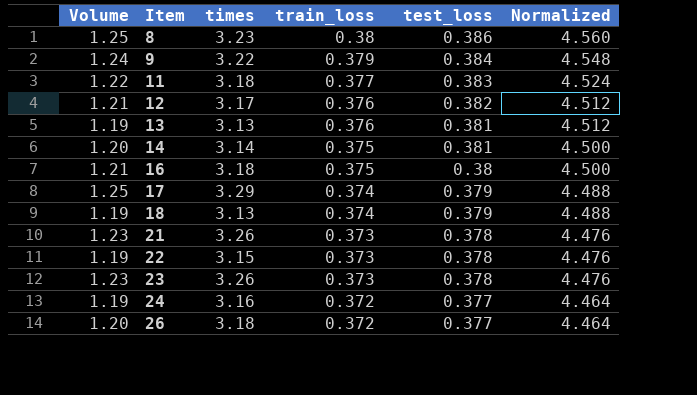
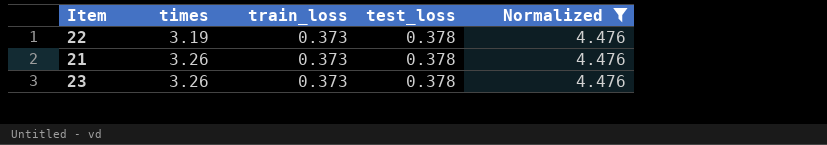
filter: none -> Normalized = 4.476
row order: Item ascending -> times ascending
column Volume | formula: [times] * [test_loss] -> none
22 | times: 3.15 -> 3.19

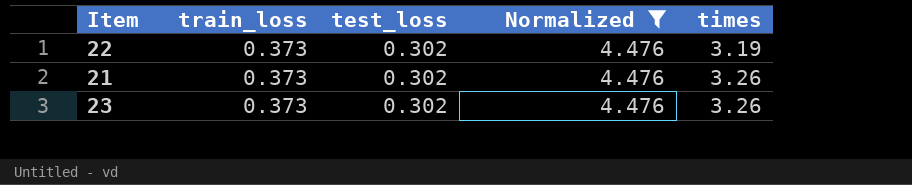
column times | position: 2 -> 5
22 | test_loss: 0.378 -> 0.302
21 | test_loss: 0.378 -> 0.302
23 | test_loss: 0.378 -> 0.302

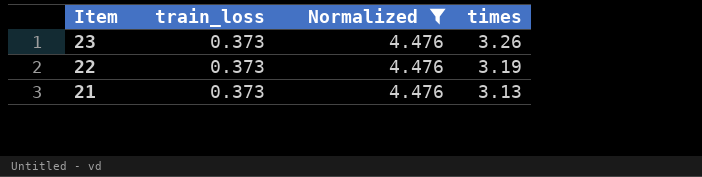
row order: times ascending -> Item descending
column test_loss | position: 3 -> none
21 | times: 3.26 -> 3.13

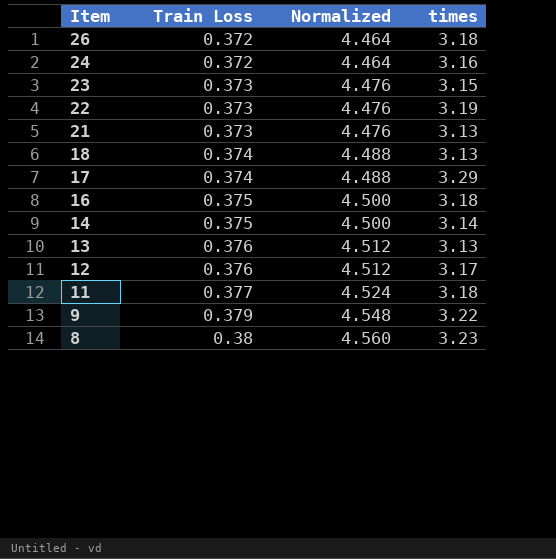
filter: Normalized = 4.476 -> none
column name: train_loss -> Train Loss
23 | times: 3.26 -> 3.15

